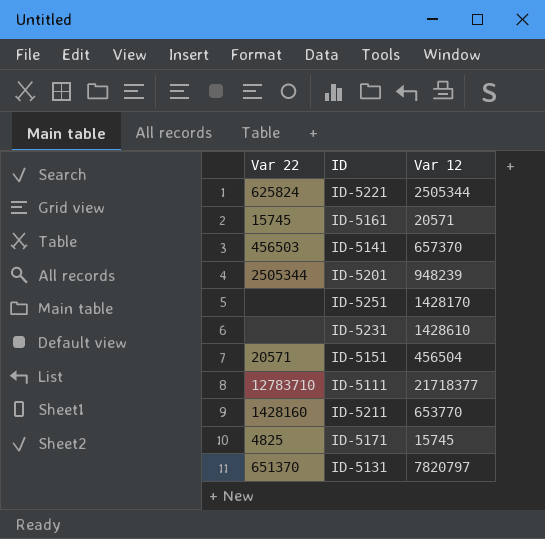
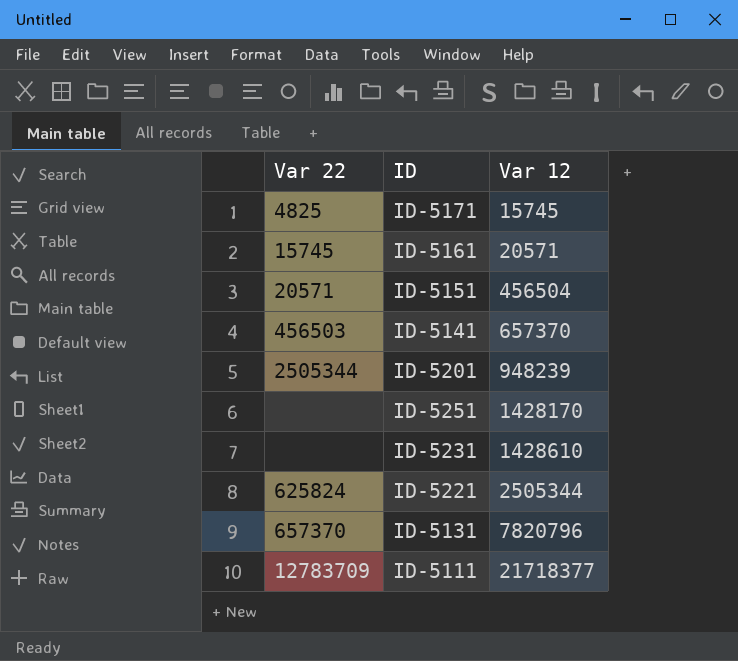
row order: none -> Var 12 ascending
row ID-5211: 1428160 | 653770 -> none
ID-5131 | Var 22: 651370 -> 657370
ID-5131 | Var 12: 7820797 -> 7820796
ID-5111 | Var 22: 12783710 -> 12783709

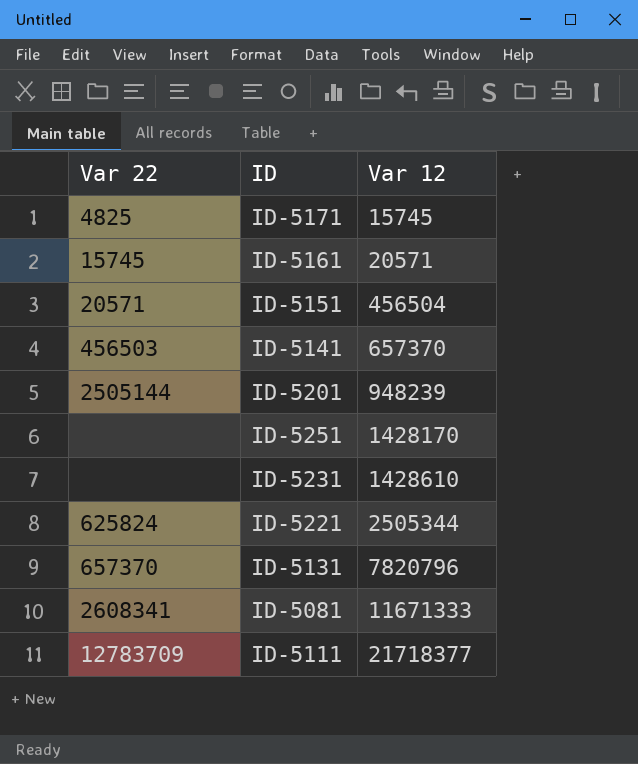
ID-5201 | Var 22: 2505344 -> 2505144
row ID-5081: none -> 2608341 | 11671333

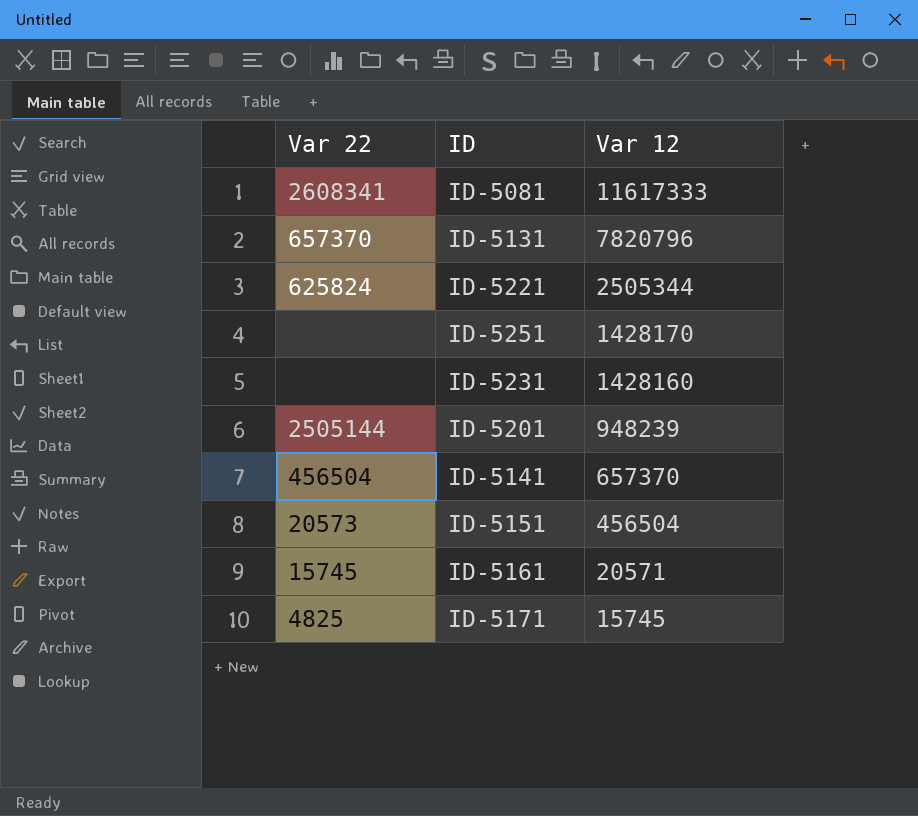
row order: Var 12 ascending -> Var 12 descending
row ID-5111: 12783709 | 21718377 -> none
ID-5081 | Var 12: 11671333 -> 11617333
ID-5231 | Var 12: 1428610 -> 1428160
ID-5141 | Var 22: 456503 -> 456504
ID-5151 | Var 22: 20571 -> 20573

